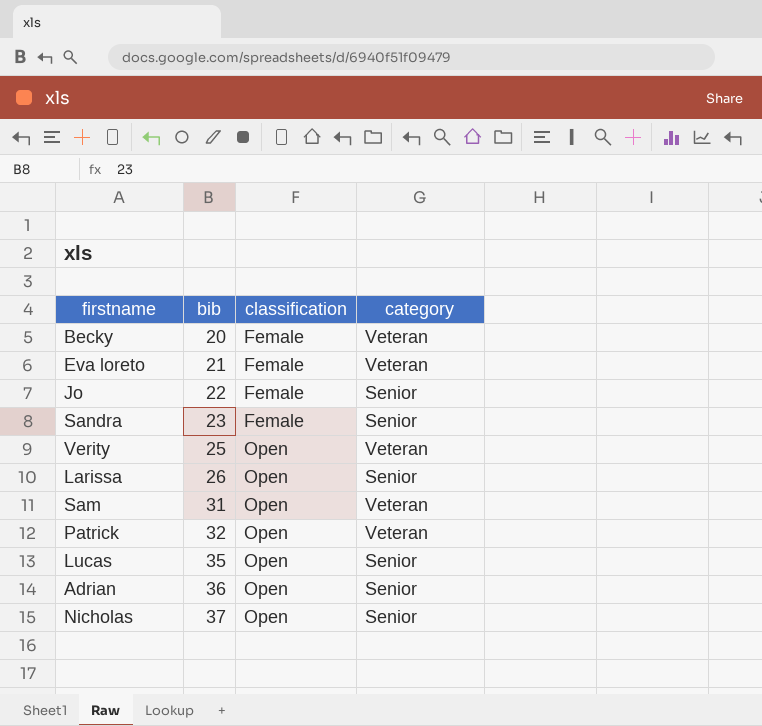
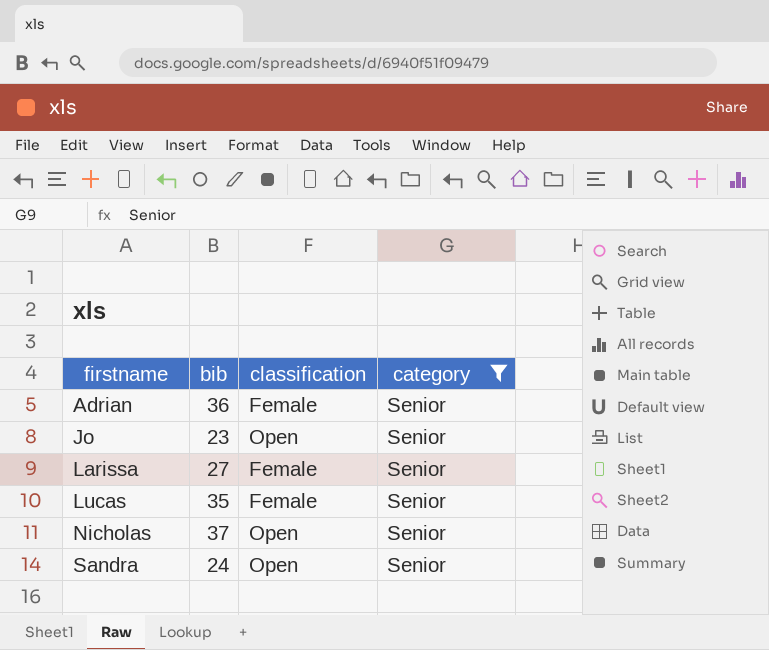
filter: none -> category = Senior
row order: bib ascending -> firstname ascending
Adrian | classification: Open -> Female
Jo | bib: 22 -> 23
Jo | classification: Female -> Open
Larissa | bib: 26 -> 27
Larissa | classification: Open -> Female
Lucas | classification: Open -> Female
Sandra | bib: 23 -> 24
Sandra | classification: Female -> Open

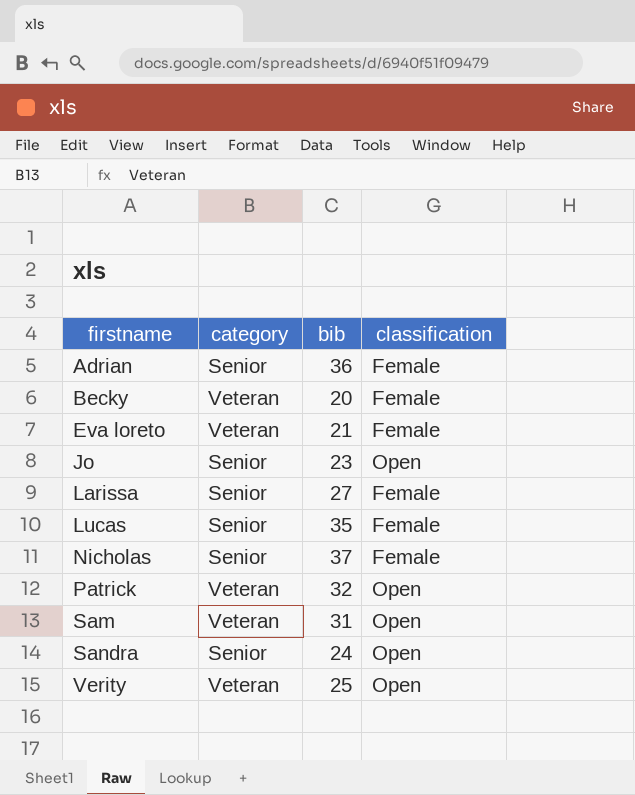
filter: category = Senior -> none
column category | position: 4 -> 2
Nicholas | classification: Open -> Female

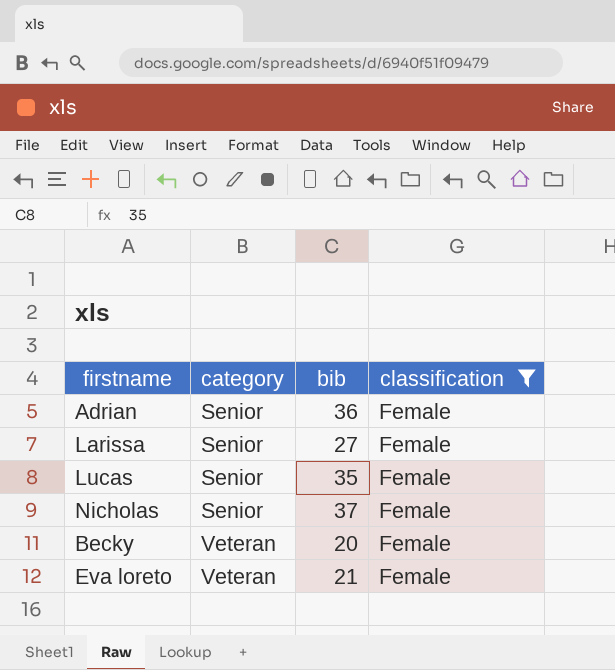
filter: none -> classification = Female
row order: firstname ascending -> category ascending

